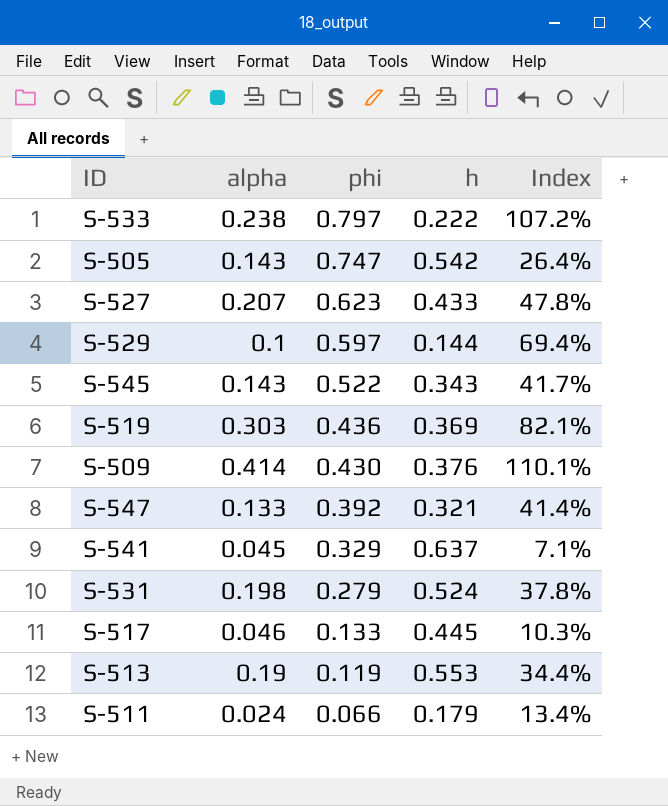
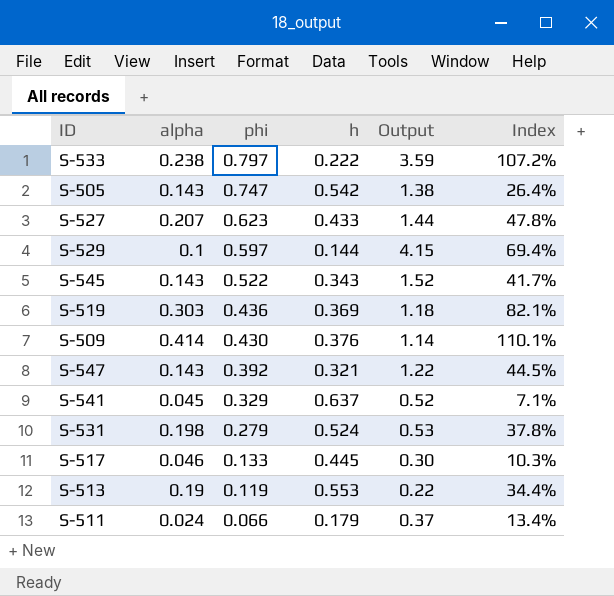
column Output | formula: none -> [phi] / [h]
S-547 | alpha: 0.133 -> 0.143
S-547 | Index: 41.4% -> 44.5%

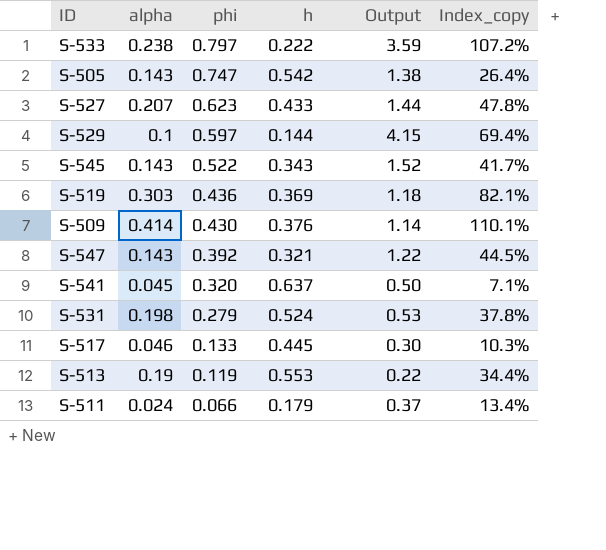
column name: Index -> Index_copy
S-541 | phi: 0.329 -> 0.320
S-541 | Output: 0.52 -> 0.50

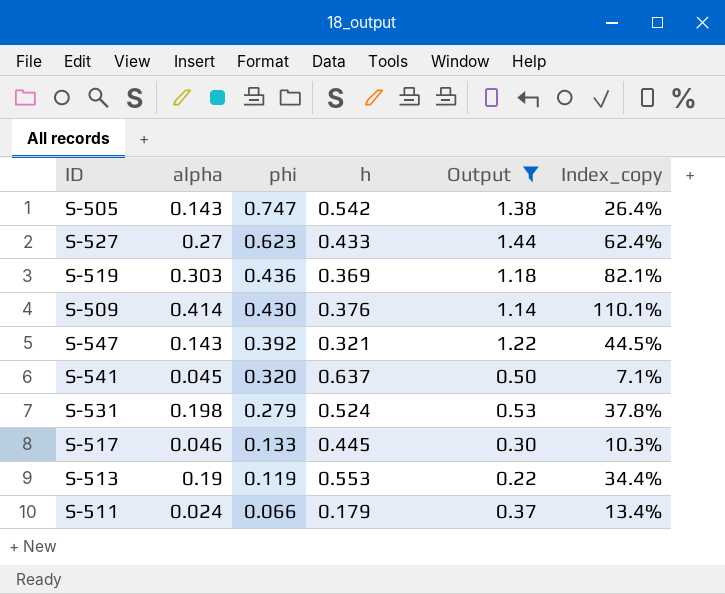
filter: none -> Output <= 1.44
S-527 | alpha: 0.207 -> 0.27
S-527 | Index_copy: 47.8% -> 62.4%

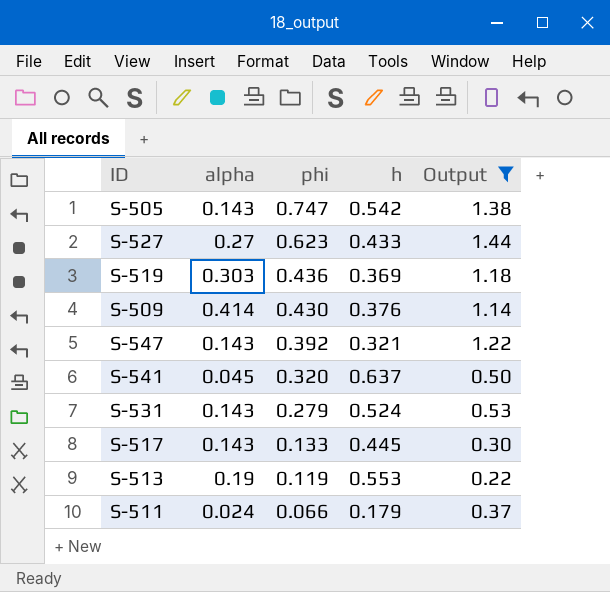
column Index_copy | formula: [alpha] / [h] -> none
S-531 | alpha: 0.198 -> 0.143
S-517 | alpha: 0.046 -> 0.143

